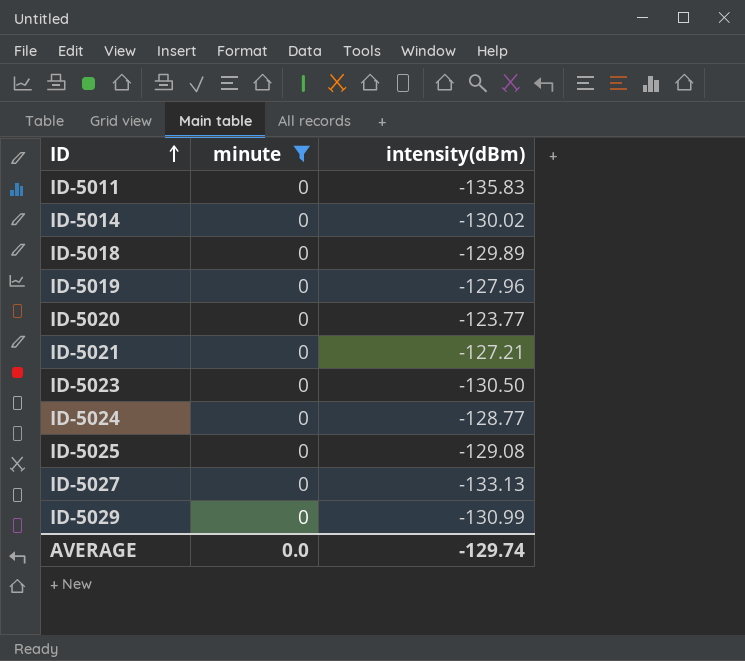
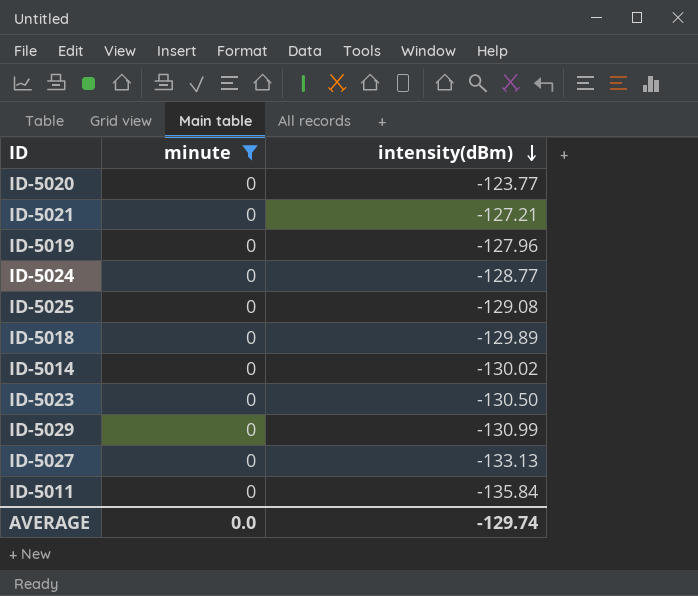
row order: ID ascending -> intensity(dBm) descending
ID-5011 | intensity(dBm): -135.83 -> -135.84

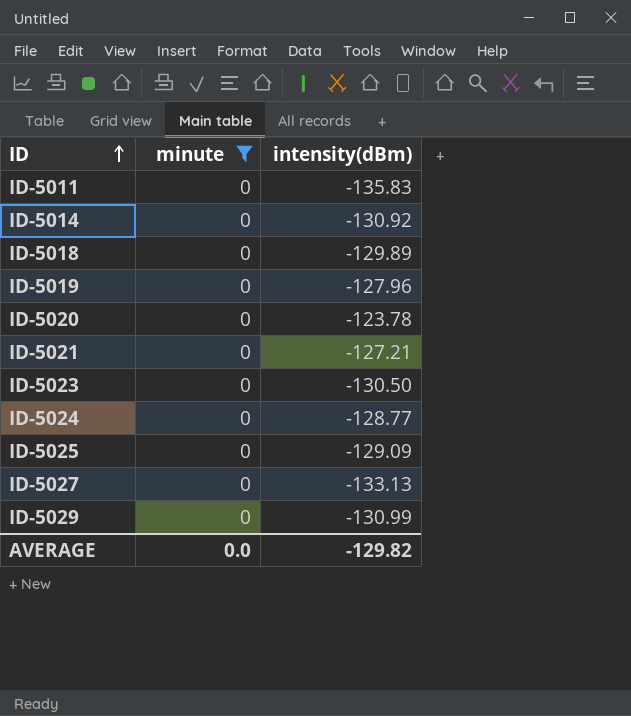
row order: intensity(dBm) descending -> ID ascending
ID-5011 | intensity(dBm): -135.84 -> -135.83
ID-5014 | intensity(dBm): -130.02 -> -130.92
ID-5020 | intensity(dBm): -123.77 -> -123.78
ID-5025 | intensity(dBm): -129.08 -> -129.09
AVERAGE | intensity(dBm): -129.74 -> -129.82

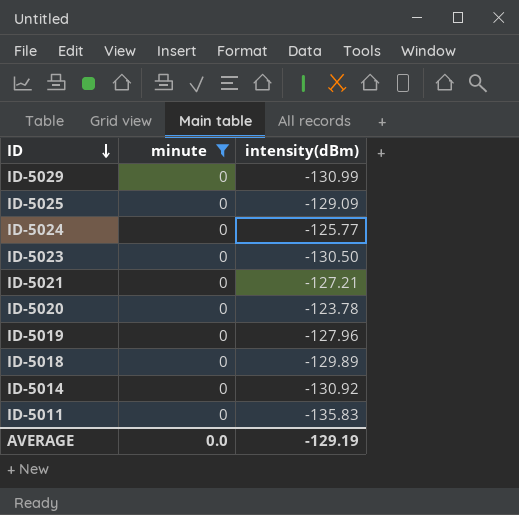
row order: ID ascending -> ID descending
row ID-5027: 0 | -133.13 -> none
ID-5024 | intensity(dBm): -128.77 -> -125.77
AVERAGE | intensity(dBm): -129.82 -> -129.19

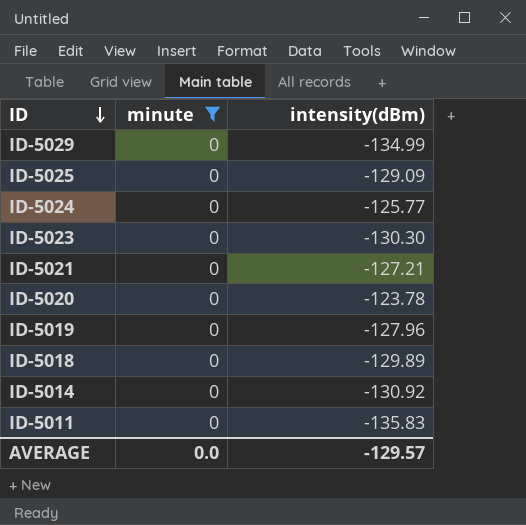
ID-5029 | intensity(dBm): -130.99 -> -134.99
ID-5023 | intensity(dBm): -130.50 -> -130.30
AVERAGE | intensity(dBm): -129.19 -> -129.57

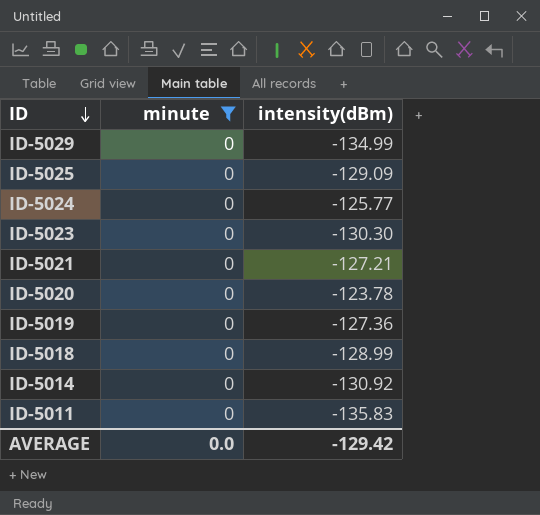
ID-5019 | intensity(dBm): -127.96 -> -127.36
ID-5018 | intensity(dBm): -129.89 -> -128.99
AVERAGE | intensity(dBm): -129.57 -> -129.42

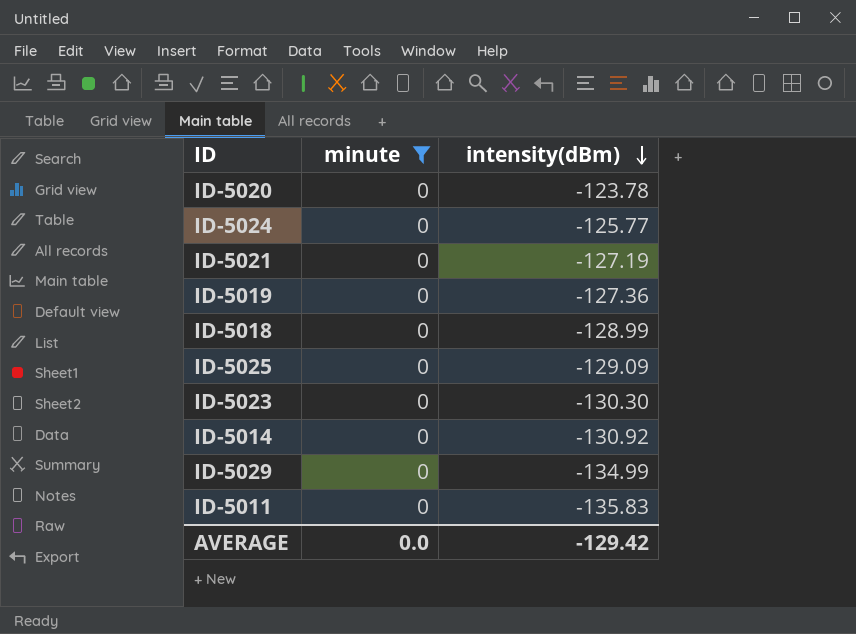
row order: ID descending -> intensity(dBm) descending
ID-5021 | intensity(dBm): -127.21 -> -127.19

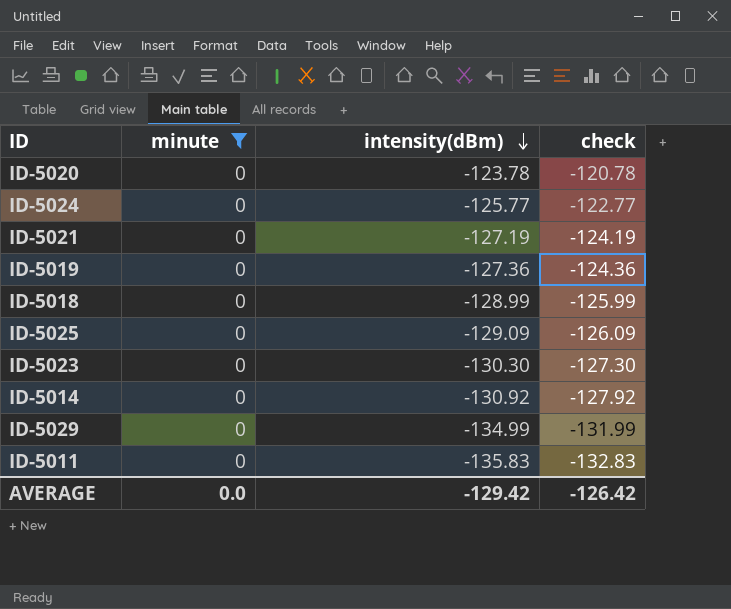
column check | formula: none -> [intensity(dBm)] + 3

